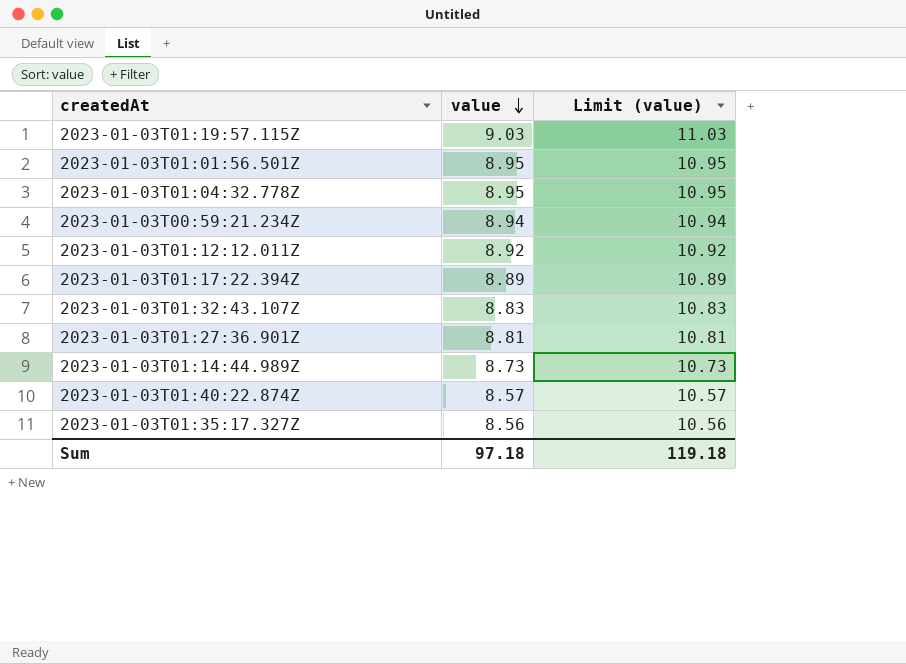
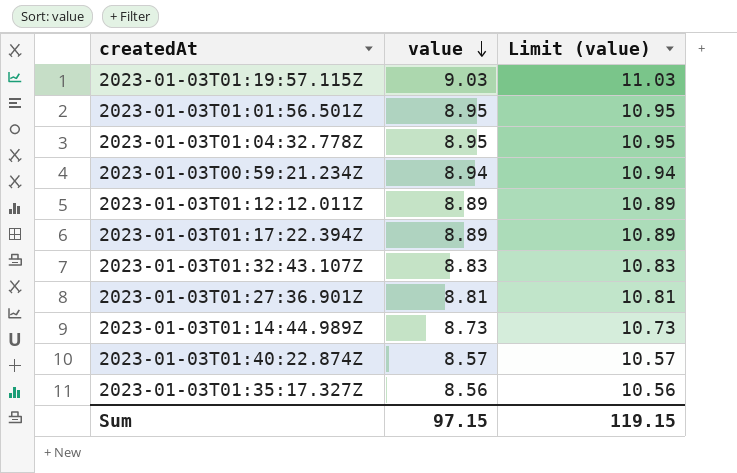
2023-01-03T01:12:12.011Z | value: 8.92 -> 8.89
2023-01-03T01:12:12.011Z | Limit (value): 10.92 -> 10.89
Sum | value: 97.18 -> 97.15
Sum | Limit (value): 119.18 -> 119.15

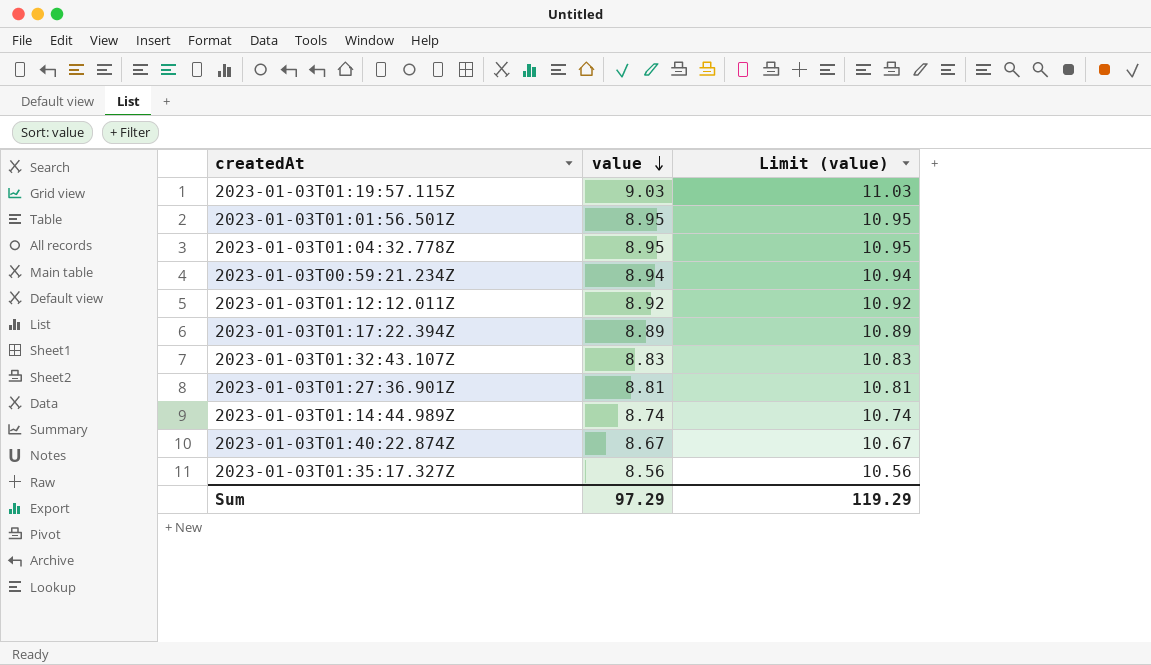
2023-01-03T01:12:12.011Z | value: 8.89 -> 8.92
2023-01-03T01:12:12.011Z | Limit (value): 10.89 -> 10.92
2023-01-03T01:14:44.989Z | value: 8.73 -> 8.74
2023-01-03T01:14:44.989Z | Limit (value): 10.73 -> 10.74
2023-01-03T01:40:22.874Z | value: 8.57 -> 8.67
2023-01-03T01:40:22.874Z | Limit (value): 10.57 -> 10.67
Sum | value: 97.15 -> 97.29
Sum | Limit (value): 119.15 -> 119.29

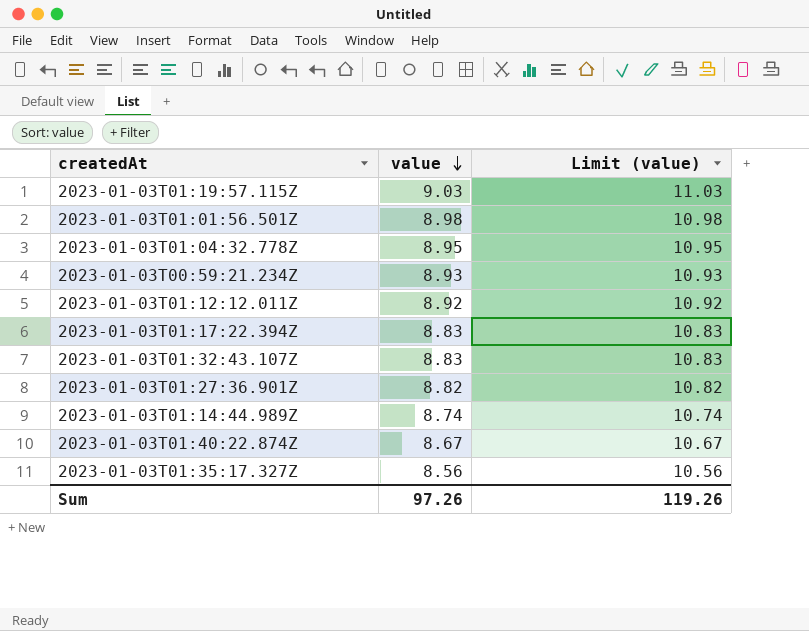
2023-01-03T01:01:56.501Z | value: 8.95 -> 8.98
2023-01-03T01:01:56.501Z | Limit (value): 10.95 -> 10.98
2023-01-03T00:59:21.234Z | value: 8.94 -> 8.93
2023-01-03T00:59:21.234Z | Limit (value): 10.94 -> 10.93
2023-01-03T01:17:22.394Z | value: 8.89 -> 8.83
2023-01-03T01:17:22.394Z | Limit (value): 10.89 -> 10.83
2023-01-03T01:27:36.901Z | value: 8.81 -> 8.82
2023-01-03T01:27:36.901Z | Limit (value): 10.81 -> 10.82
Sum | value: 97.29 -> 97.26
Sum | Limit (value): 119.29 -> 119.26

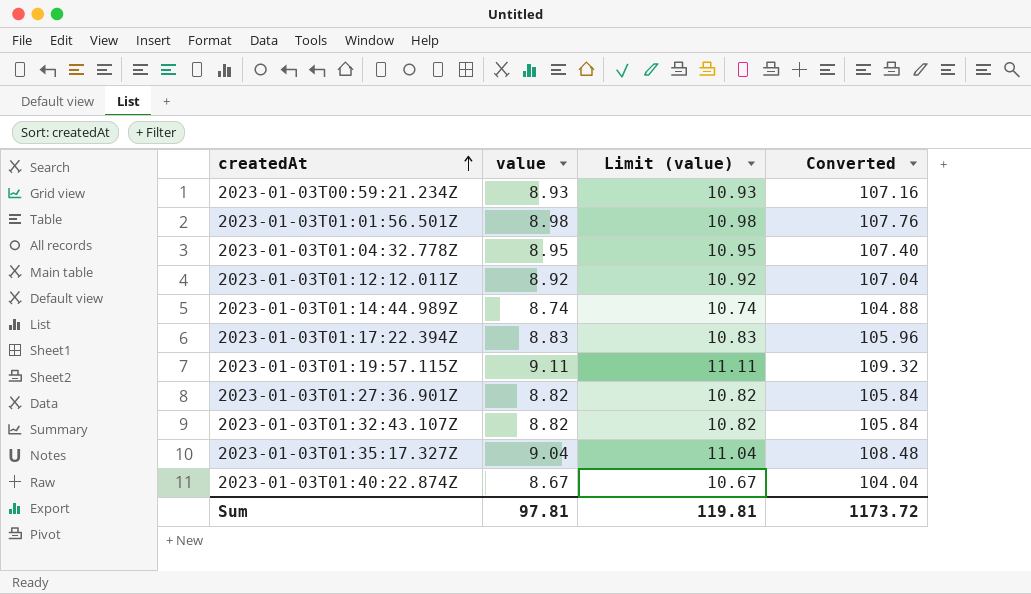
row order: value descending -> createdAt ascending
column Converted | formula: none -> [value] * 12
2023-01-03T01:19:57.115Z | value: 9.03 -> 9.11
2023-01-03T01:19:57.115Z | Limit (value): 11.03 -> 11.11
2023-01-03T01:32:43.107Z | value: 8.83 -> 8.82
2023-01-03T01:32:43.107Z | Limit (value): 10.83 -> 10.82
2023-01-03T01:35:17.327Z | value: 8.56 -> 9.04
2023-01-03T01:35:17.327Z | Limit (value): 10.56 -> 11.04
Sum | value: 97.26 -> 97.81
Sum | Limit (value): 119.26 -> 119.81

